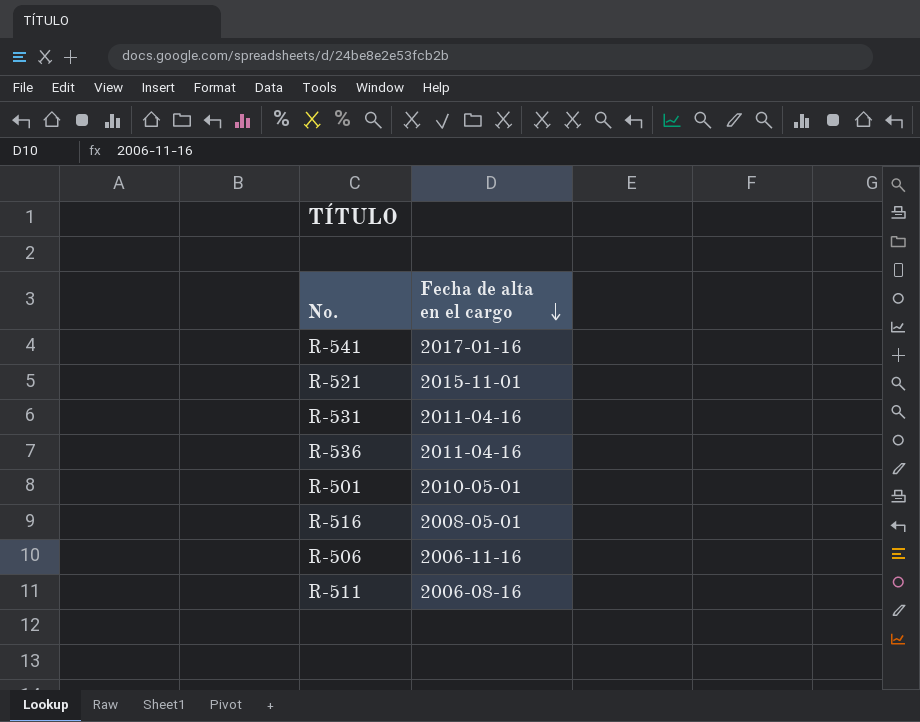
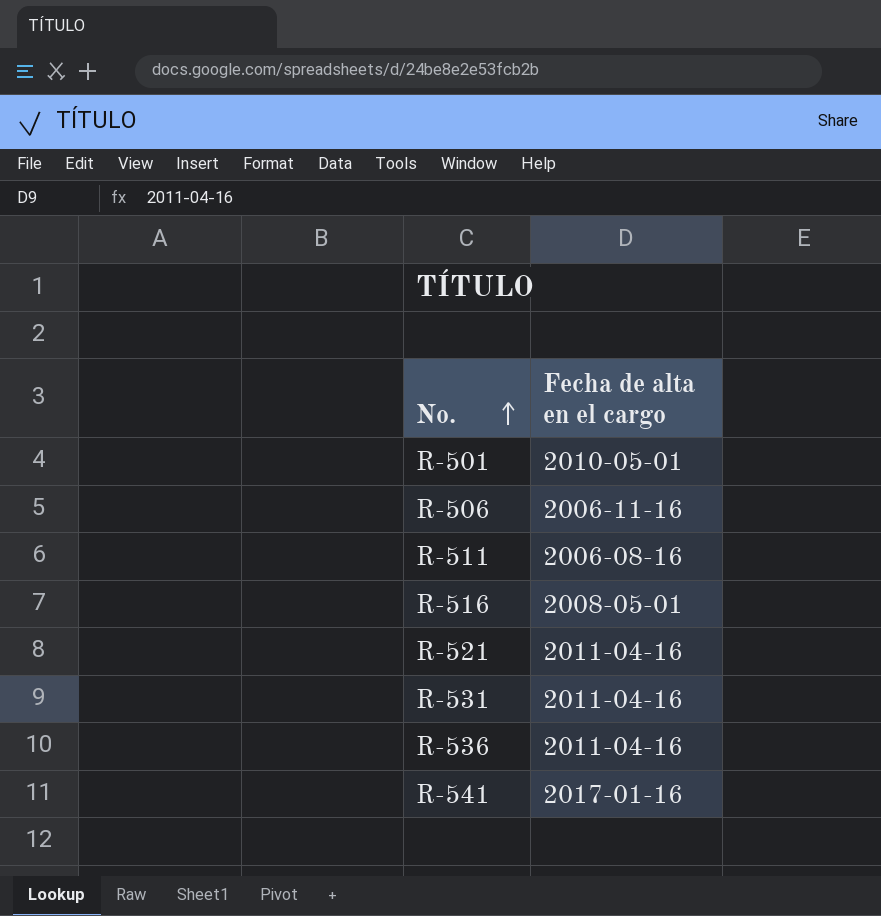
row order: Fecha de alta en el cargo descending -> No. ascending
R-521 | Fecha de alta en el cargo: 2015-11-01 -> 2011-04-16

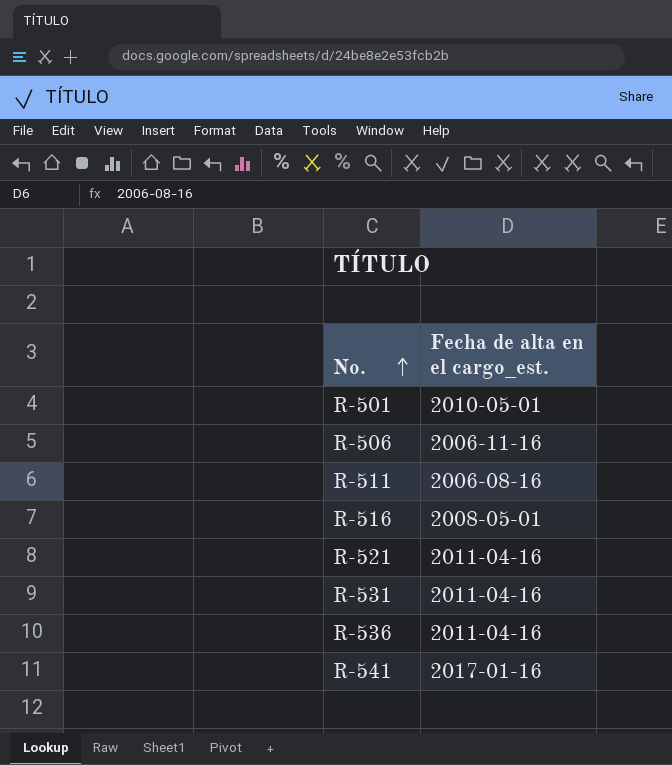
column name: Fecha de alta en el cargo -> Fecha de alta en el cargo_est.

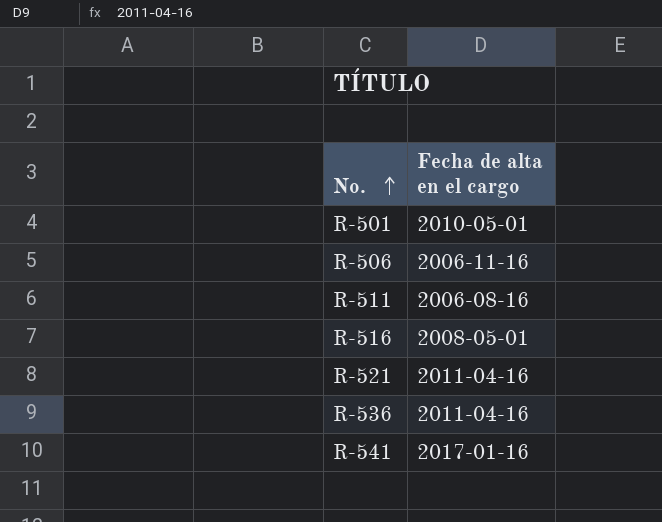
column name: Fecha de alta en el cargo_est. -> Fecha de alta en el cargo
row R-531: 2011-04-16 -> none

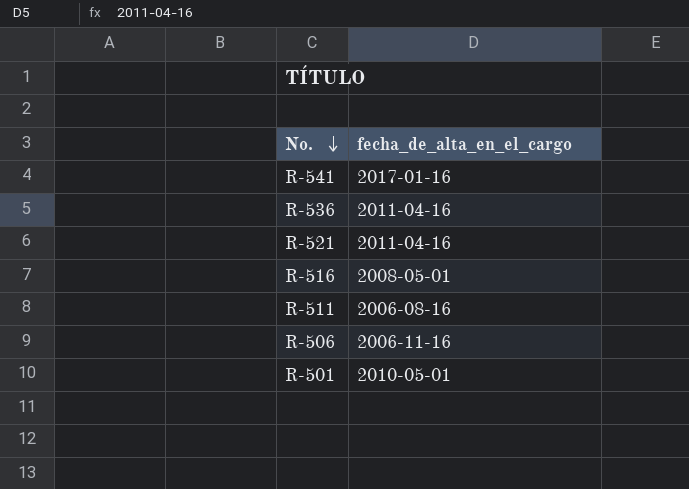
row order: No. ascending -> No. descending
column name: Fecha de alta en el cargo -> fecha_de_alta_en_el_cargo

